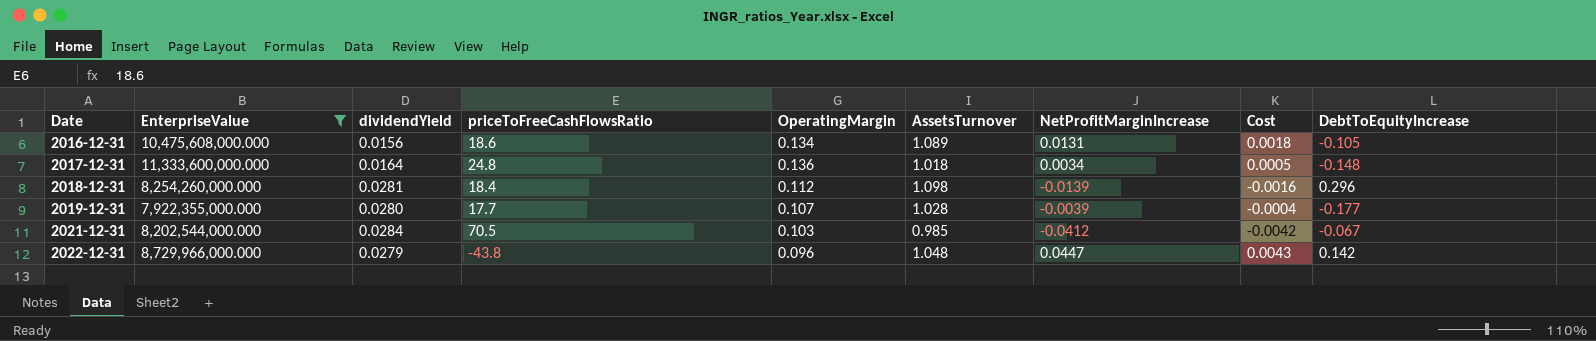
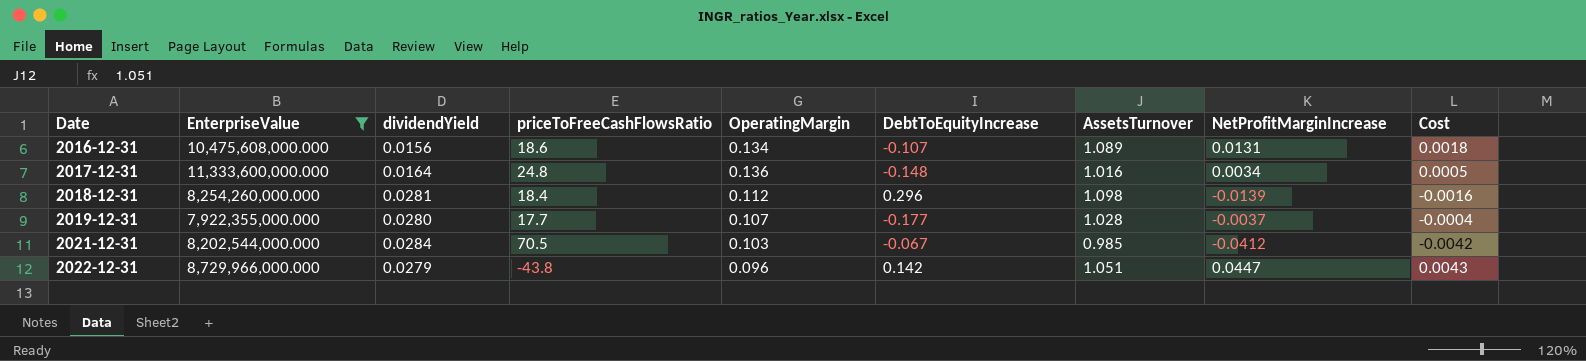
column DebtToEquityIncrease | position: 9 -> 6
2016-12-31 | DebtToEquityIncrease: -0.105 -> -0.107
2017-12-31 | AssetsTurnover: 1.018 -> 1.016
2019-12-31 | NetProfitMarginIncrease: -0.0039 -> -0.0037
2022-12-31 | AssetsTurnover: 1.048 -> 1.051

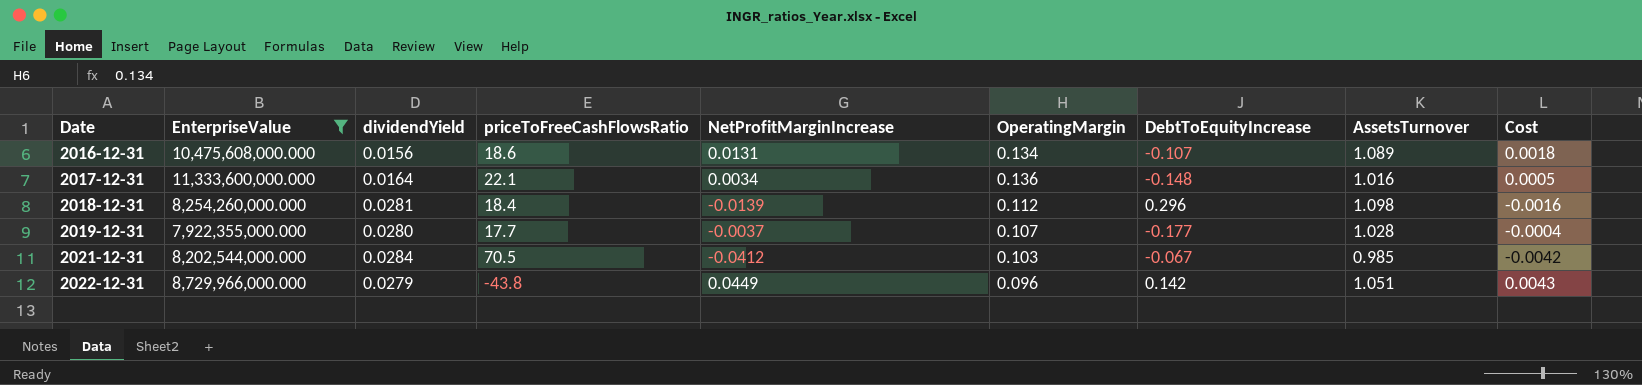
column NetProfitMarginIncrease | position: 8 -> 5
2017-12-31 | priceToFreeCashFlowsRatio: 24.8 -> 22.1
2022-12-31 | NetProfitMarginIncrease: 0.0447 -> 0.0449

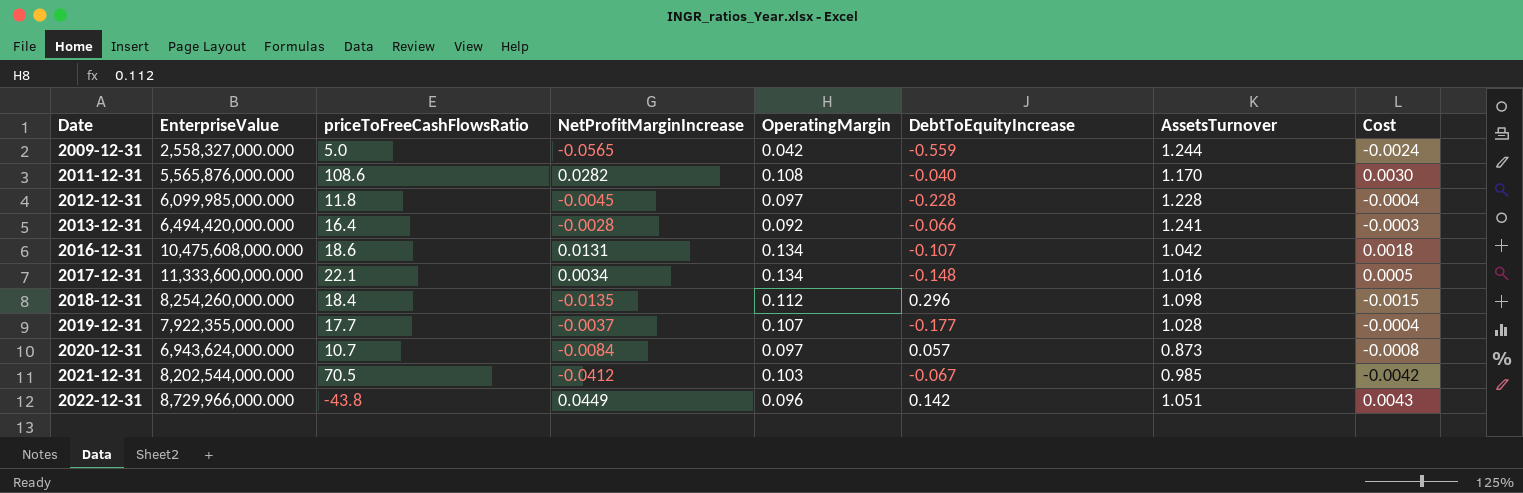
filter: EnterpriseValue >= 7,922,355,000.000 -> none
column dividendYield | position: 3 -> none
2016-12-31 | AssetsTurnover: 1.089 -> 1.042
2017-12-31 | OperatingMargin: 0.136 -> 0.134
2018-12-31 | NetProfitMarginIncrease: -0.0139 -> -0.0135
2018-12-31 | Cost: -0.0016 -> -0.0015

